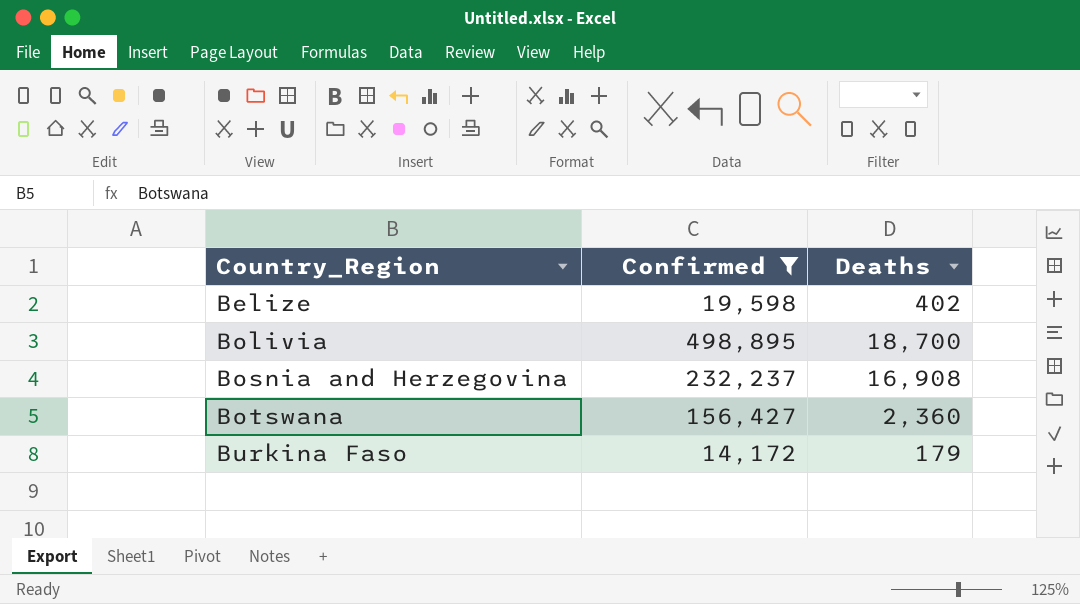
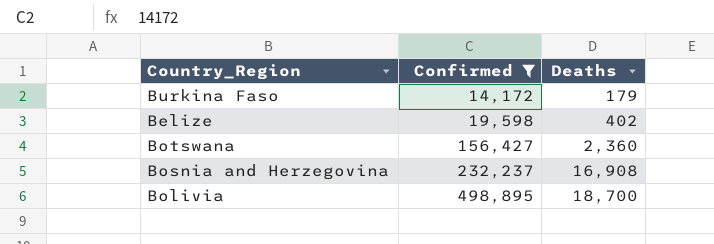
row order: Country_Region ascending -> Confirmed ascending

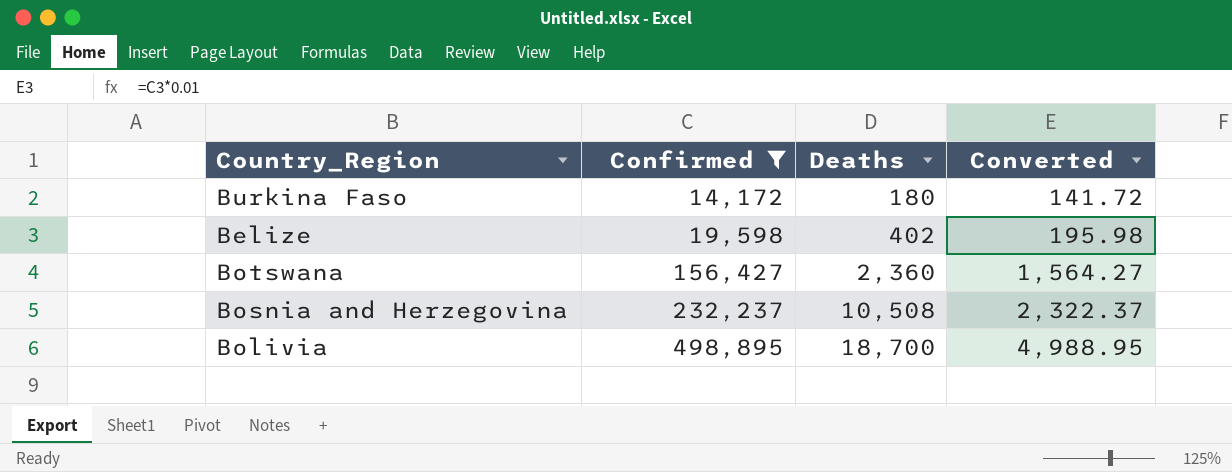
column Converted | formula: none -> [Confirmed] * 0.01
Burkina Faso | Deaths: 179 -> 180
Bosnia and Herzegovina | Deaths: 16,908 -> 10,508

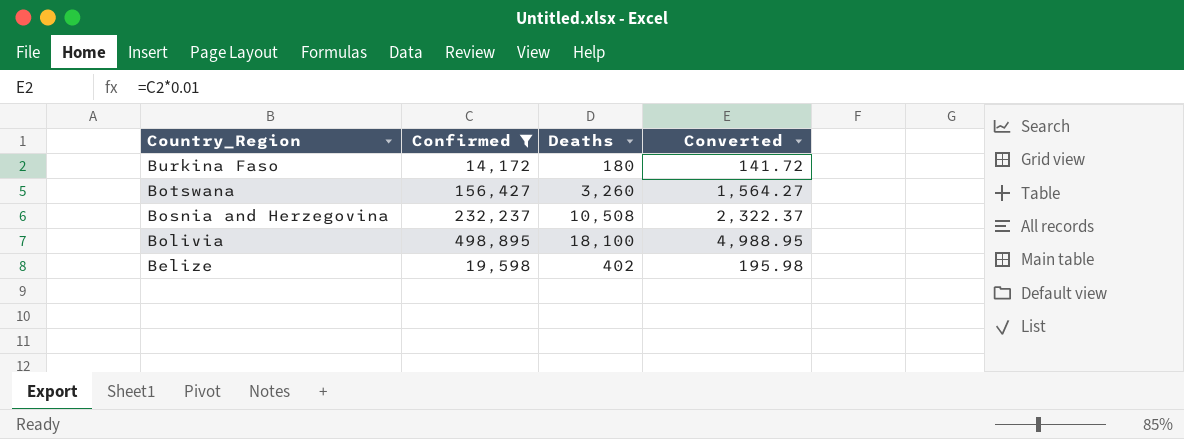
row order: Confirmed ascending -> Country_Region descending
Botswana | Deaths: 2,360 -> 3,260
Bolivia | Deaths: 18,700 -> 18,100

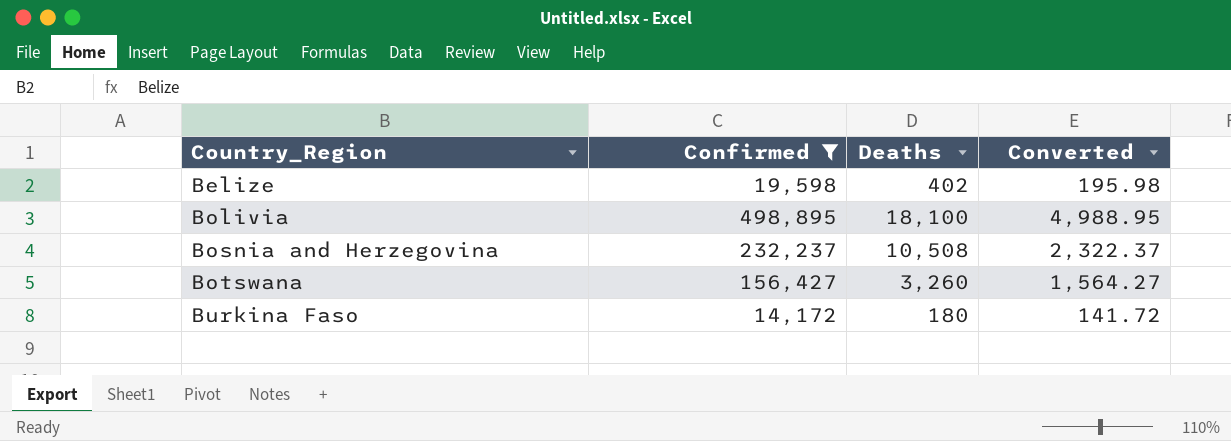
row order: Country_Region descending -> Country_Region ascending

